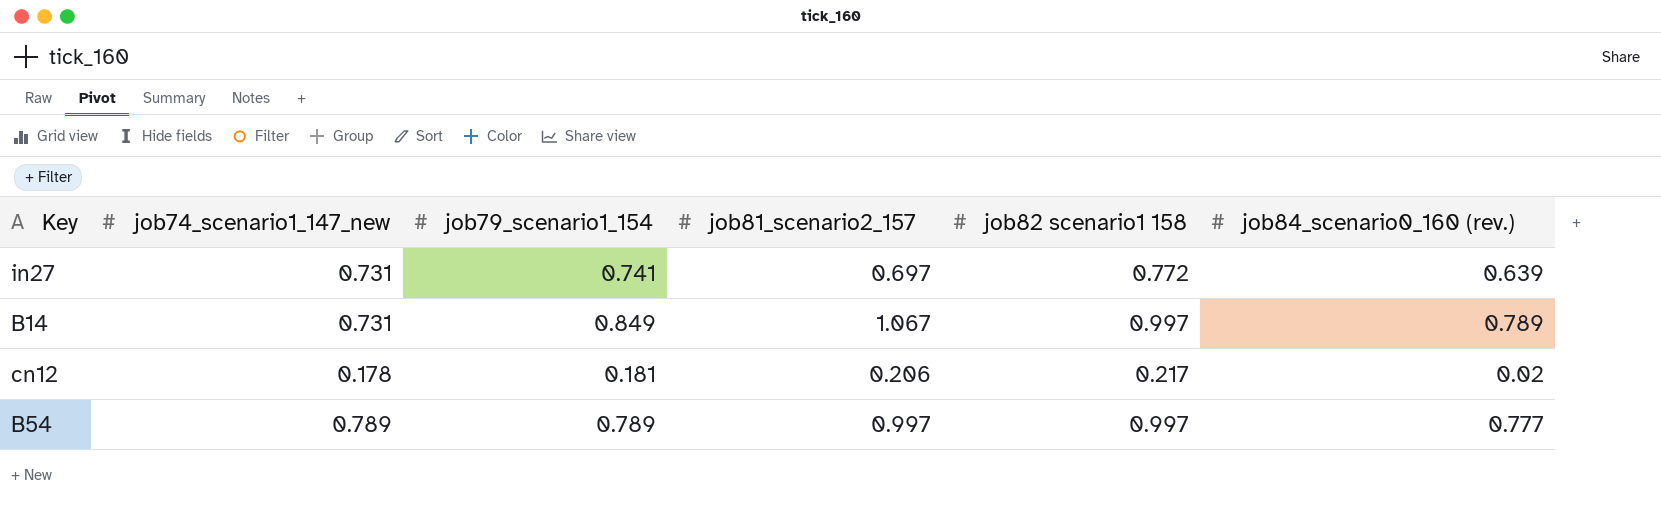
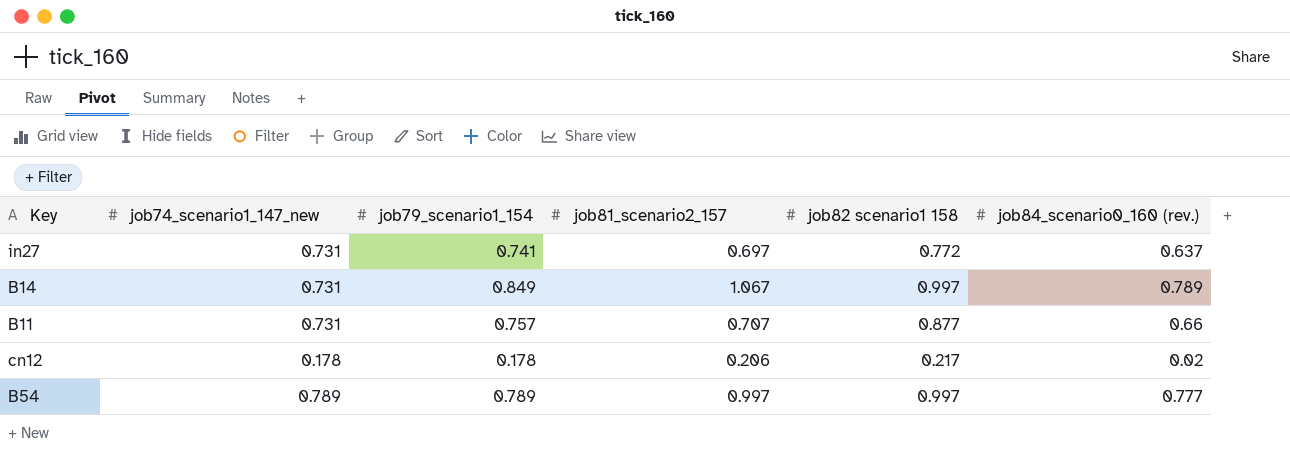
in27 | job84_scenario0_160 (rev.): 0.639 -> 0.637
row B11: none -> 0.731 | 0.757 | 0.707 | 0.877 | 0.66
cn12 | job79_scenario1_154: 0.181 -> 0.178

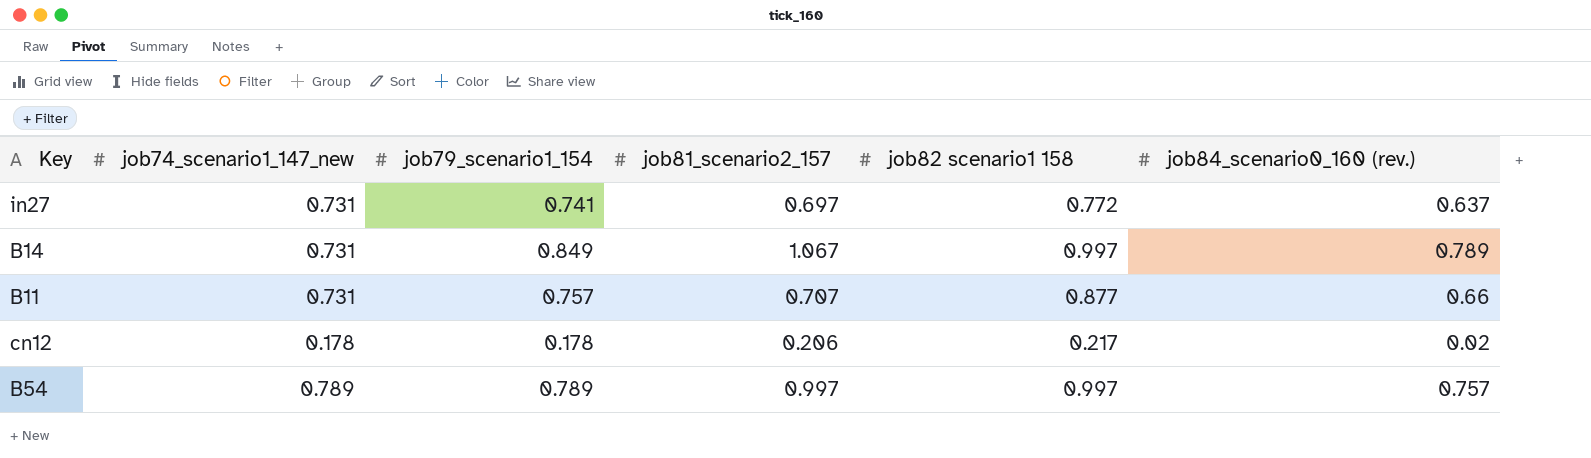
B54 | job84_scenario0_160 (rev.): 0.777 -> 0.757

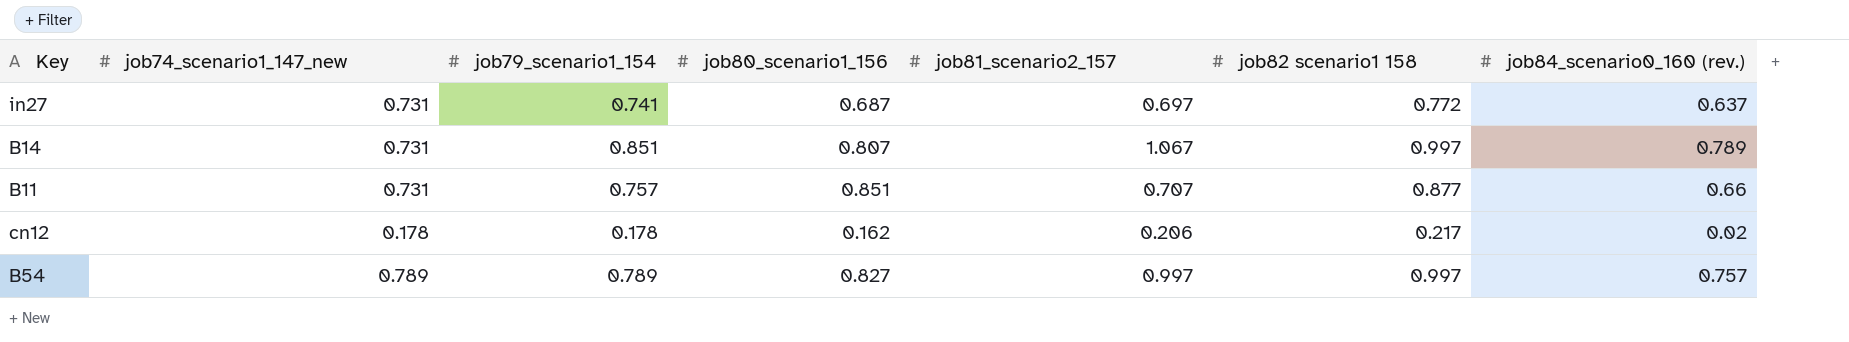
column job80_scenario1_156 | position: none -> 4
B14 | job79_scenario1_154: 0.849 -> 0.851

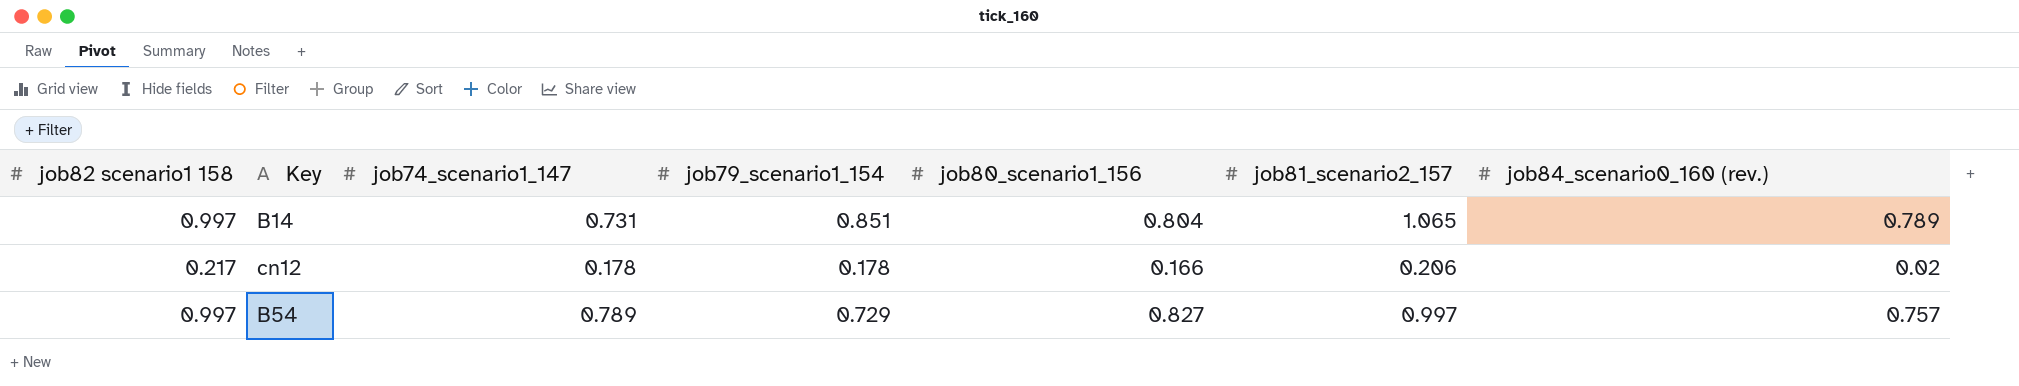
column job82 scenario1 158 | position: 6 -> 1
column name: job74_scenario1_147_new -> job74_scenario1_147
row in27: 0.731 | 0.741 | 0.687 | 0.697 | 0.772 | 0.637 -> none
row B11: 0.731 | 0.757 | 0.851 | 0.707 | 0.877 | 0.66 -> none
B14 | job80_scenario1_156: 0.807 -> 0.804
B14 | job81_scenario2_157: 1.067 -> 1.065
cn12 | job80_scenario1_156: 0.162 -> 0.166
B54 | job79_scenario1_154: 0.789 -> 0.729

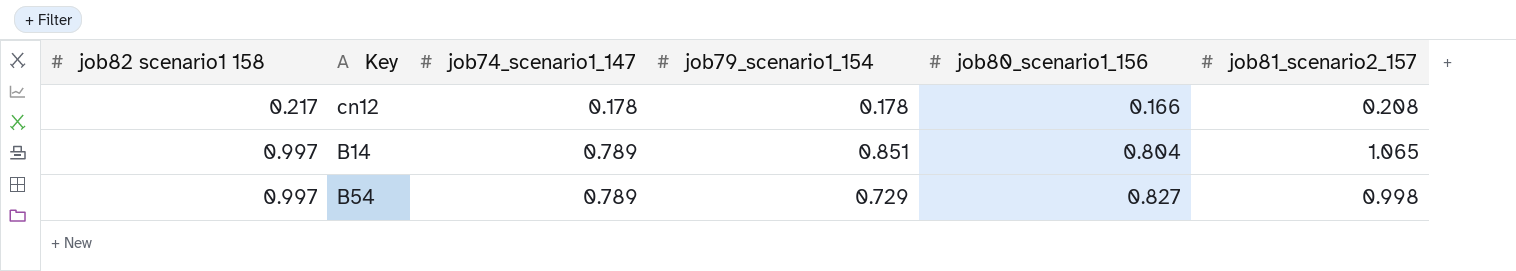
row order: none -> job82 scenario1 158 ascending
column job84_scenario0_160 (rev.) | position: 7 -> none
cn12 | job81_scenario2_157: 0.206 -> 0.208
B14 | job74_scenario1_147: 0.731 -> 0.789
B54 | job81_scenario2_157: 0.997 -> 0.998

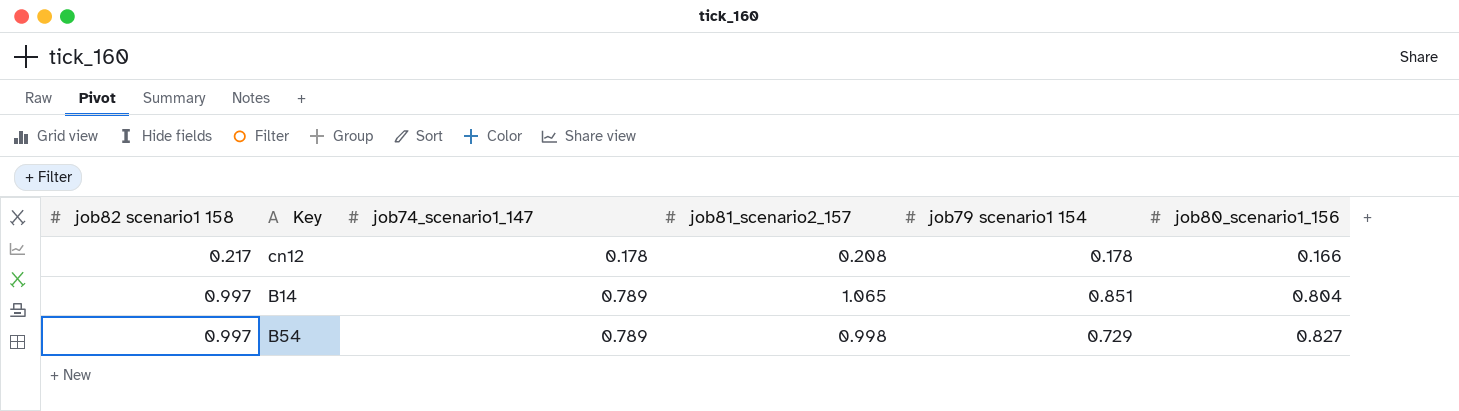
column job81_scenario2_157 | position: 6 -> 4
column name: job79_scenario1_154 -> job79 scenario1 154

